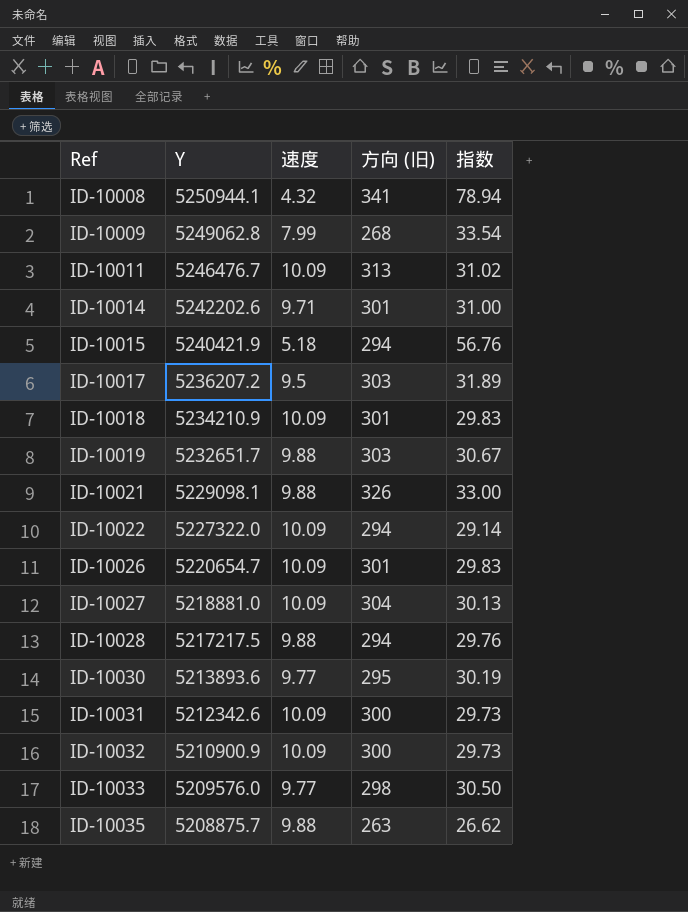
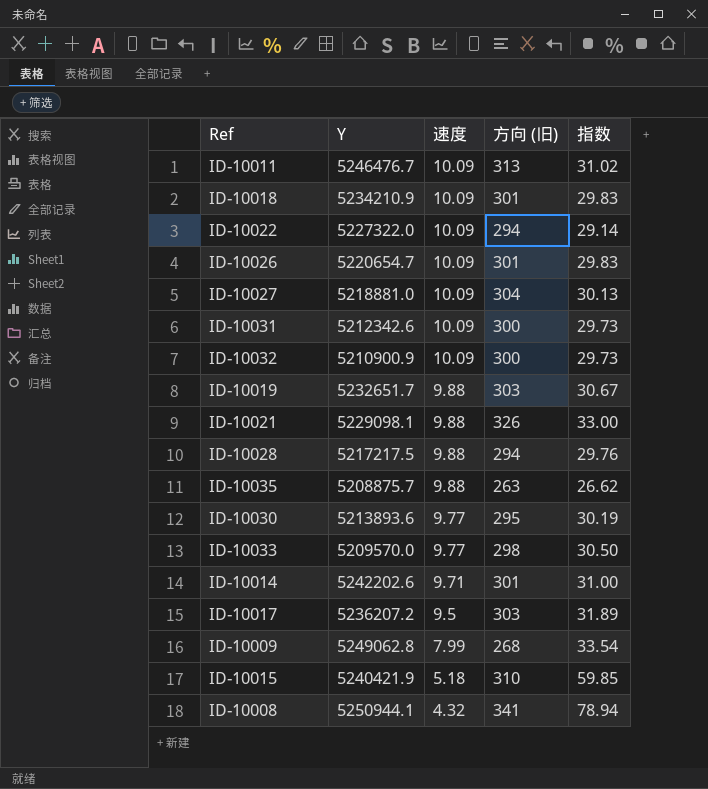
row order: Ref ascending -> 速度 descending
ID-10033 | Y: 5209576.0 -> 5209570.0
ID-10015 | 方向 (旧): 294 -> 310
ID-10015 | 指数: 56.76 -> 59.85

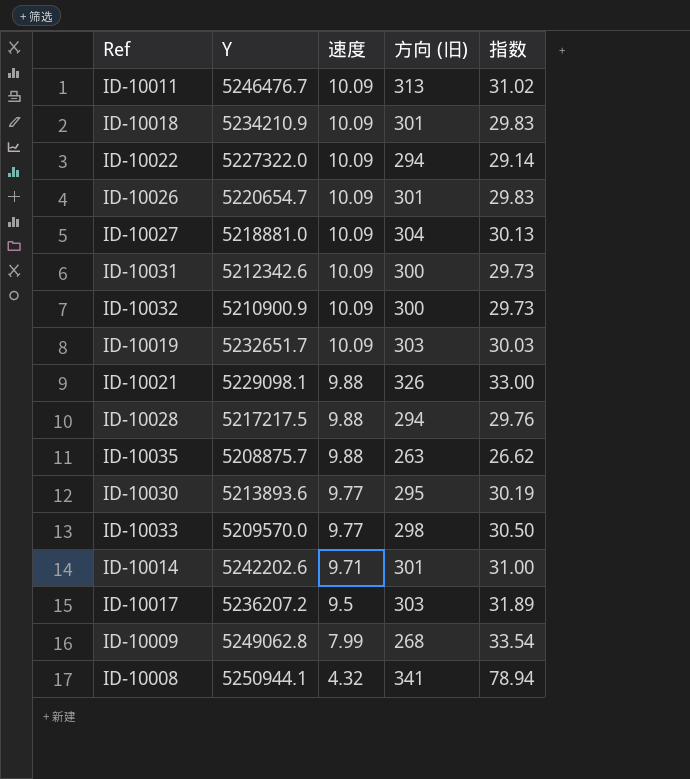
row ID-10015: 5240421.9 | 5.18 | 310 | 59.85 -> none
ID-10019 | 速度: 9.88 -> 10.09
ID-10019 | 指数: 30.67 -> 30.03

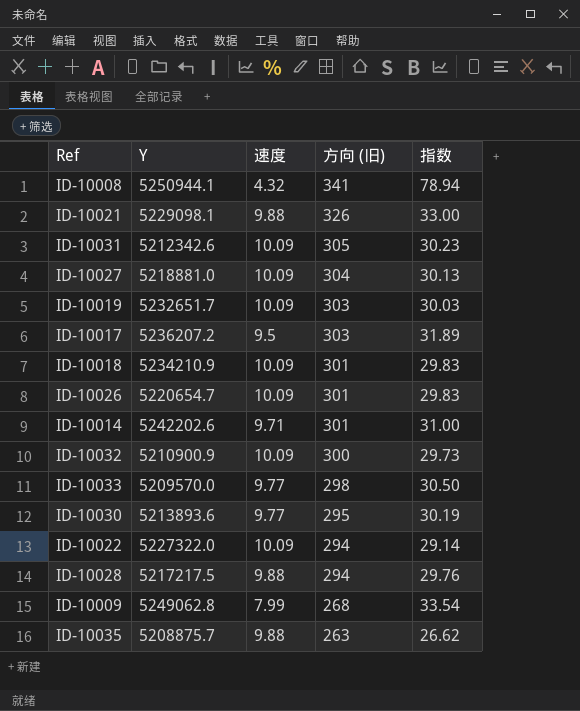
row order: 速度 descending -> 方向 (旧) descending
row ID-10011: 5246476.7 | 10.09 | 313 | 31.02 -> none
ID-10031 | 方向 (旧): 300 -> 305
ID-10031 | 指数: 29.73 -> 30.23

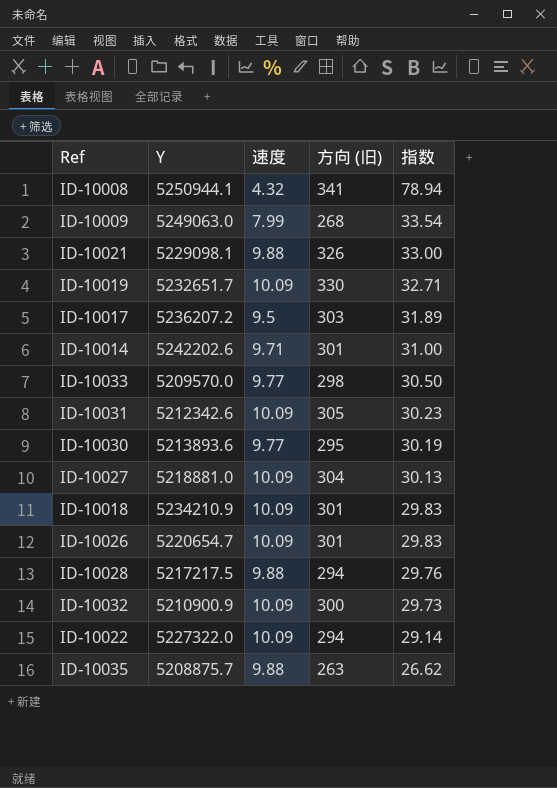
row order: 方向 (旧) descending -> 指数 descending
ID-10009 | Y: 5249062.8 -> 5249063.0
ID-10019 | 方向 (旧): 303 -> 330
ID-10019 | 指数: 30.03 -> 32.71

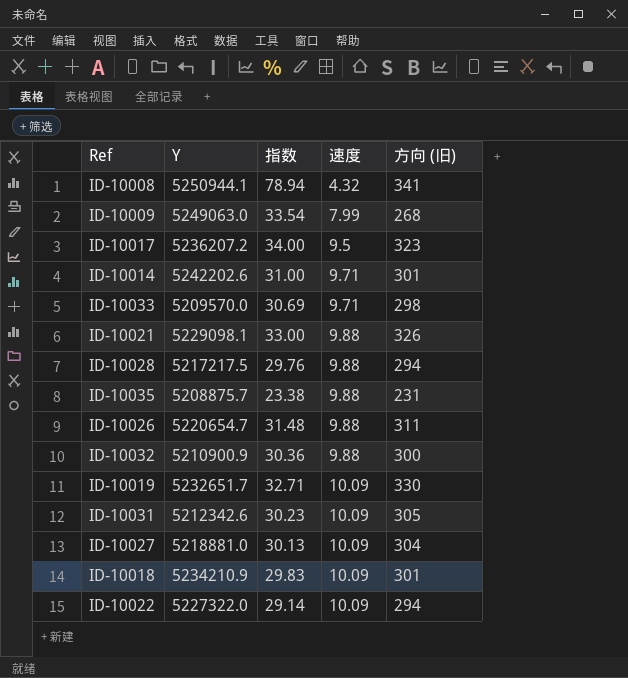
row order: 指数 descending -> 速度 ascending
column 指数 | position: 5 -> 3
row ID-10030: 5213893.6 | 9.77 | 295 | 30.19 -> none
ID-10017 | 指数: 31.89 -> 34.00
ID-10017 | 方向 (旧): 303 -> 323
ID-10033 | 指数: 30.50 -> 30.69
ID-10033 | 速度: 9.77 -> 9.71
ID-10035 | 指数: 26.62 -> 23.38
ID-10035 | 方向 (旧): 263 -> 231
ID-10026 | 指数: 29.83 -> 31.48
ID-10026 | 速度: 10.09 -> 9.88
ID-10026 | 方向 (旧): 301 -> 311
ID-10032 | 指数: 29.73 -> 30.36
ID-10032 | 速度: 10.09 -> 9.88

